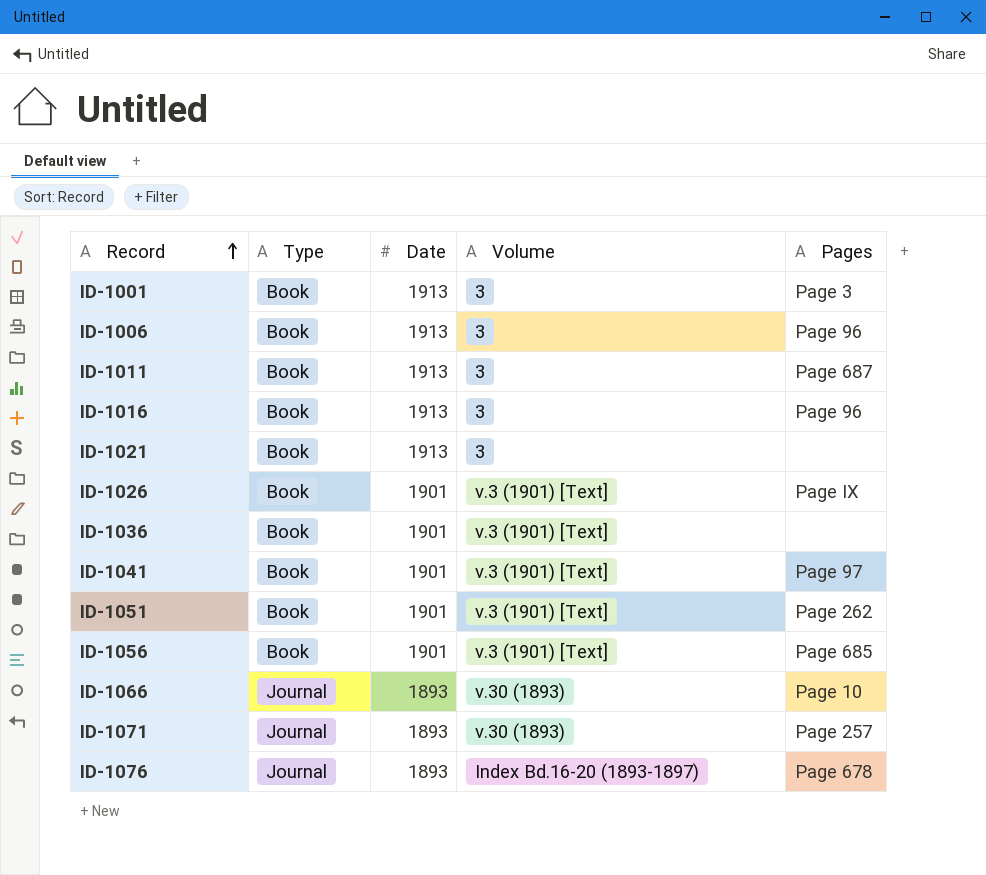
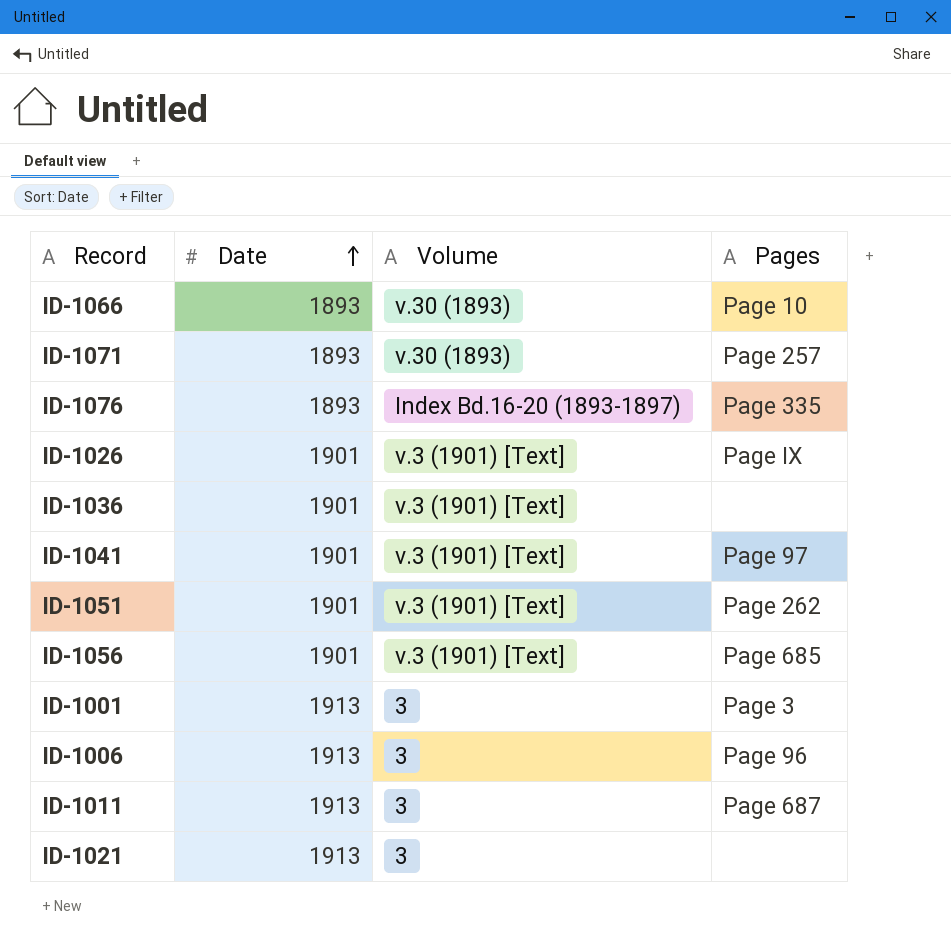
row order: Record ascending -> Date ascending
column Type | position: 2 -> none
row ID-1016: Book | 1913 | 3 | Page 96 -> none
ID-1076 | Pages: Page 678 -> Page 335

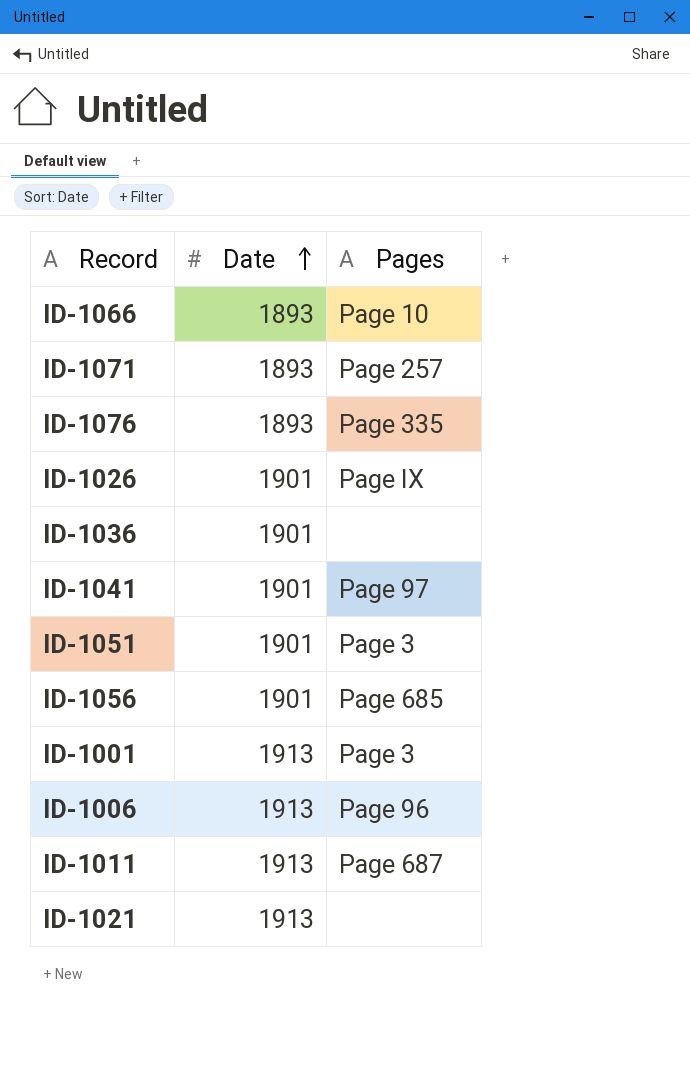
column Volume | position: 3 -> none
ID-1051 | Pages: Page 262 -> Page 3

